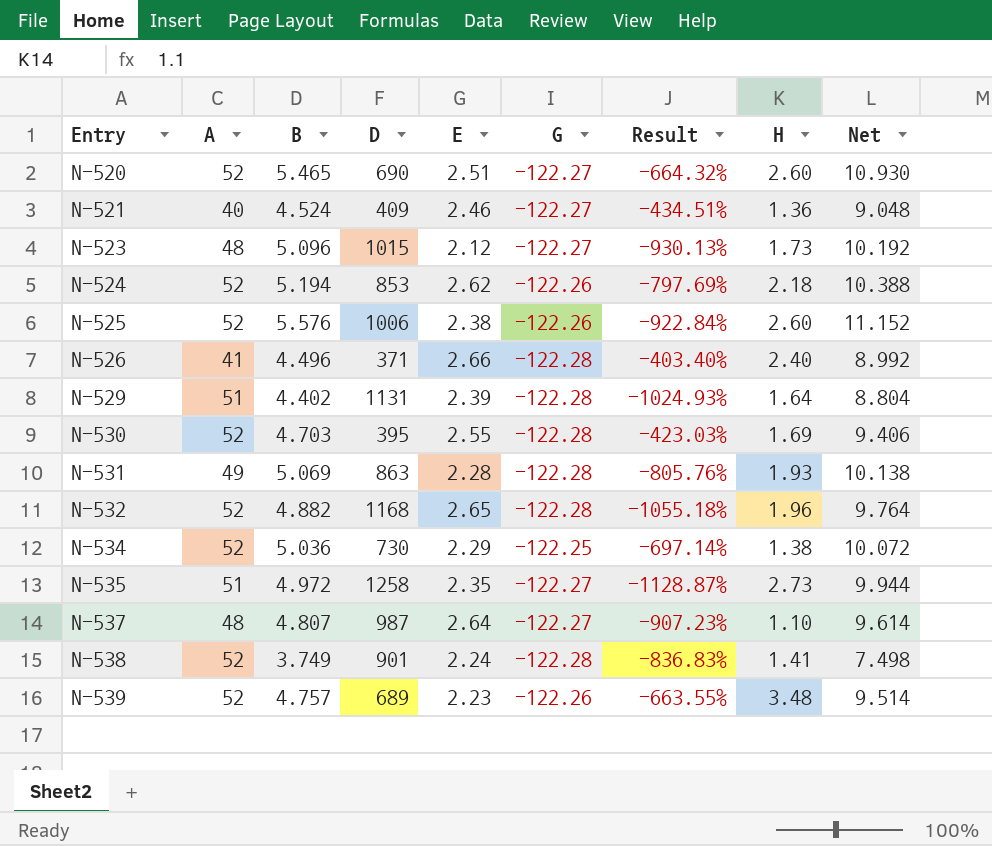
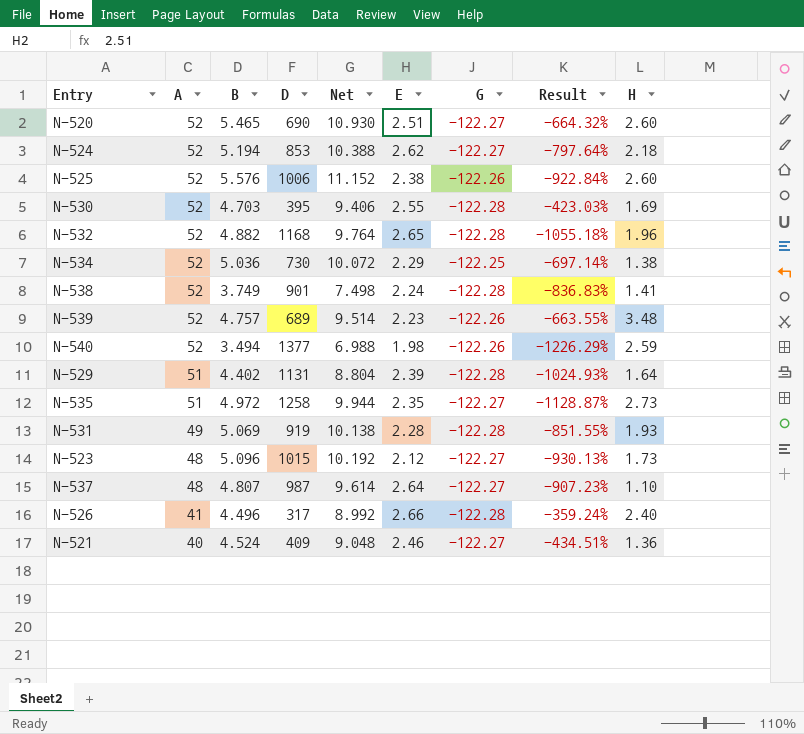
row order: Entry ascending -> A descending
column Net | position: 9 -> 5
N-524 | G: -122.26 -> -122.27
N-524 | Result: -797.69% -> -797.64%
row N-540: none -> 52 | 3.494 | 1377 | 6.988 | 1.98 | -122.26 | -1226.29% | 2.59
N-531 | D: 863 -> 919
N-531 | Result: -805.76% -> -851.55%
N-526 | D: 371 -> 317
N-526 | Result: -403.40% -> -359.24%

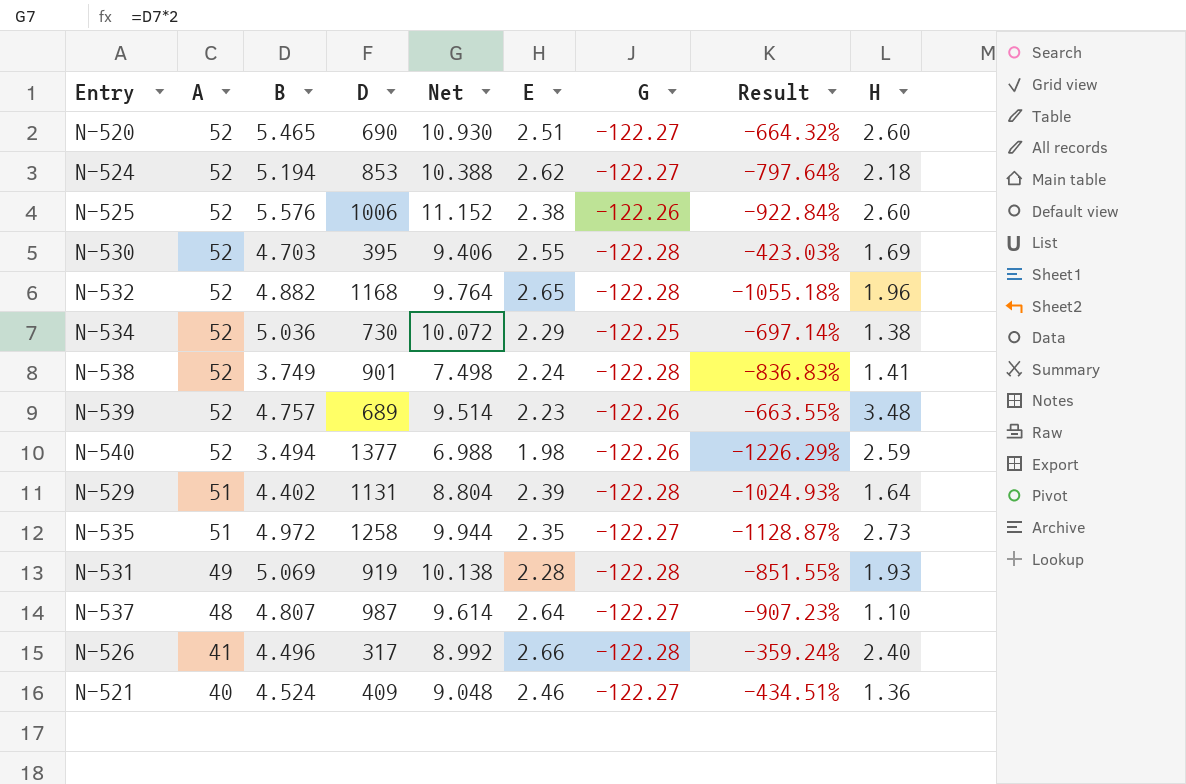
row N-523: 48 | 5.096 | 1015 | 10.192 | 2.12 | -122.27 | -930.13% | 1.73 -> none

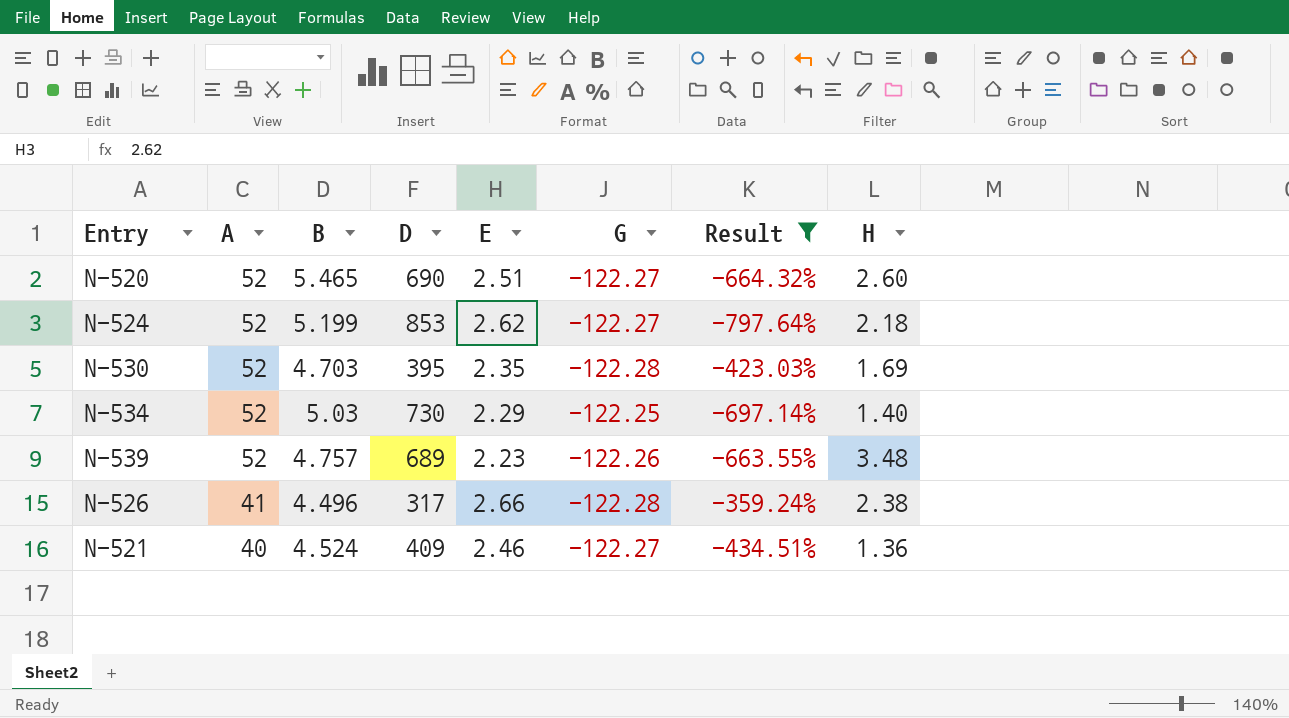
filter: none -> Result >= -797.64%
column Net | formula: [B] * 2 -> none
N-524 | B: 5.194 -> 5.199
N-530 | E: 2.55 -> 2.35
N-534 | B: 5.036 -> 5.03
N-534 | H: 1.38 -> 1.40
N-526 | H: 2.40 -> 2.38

